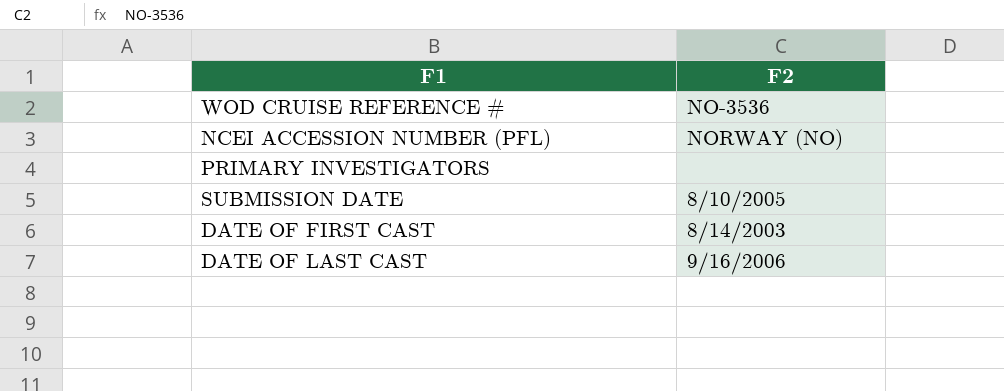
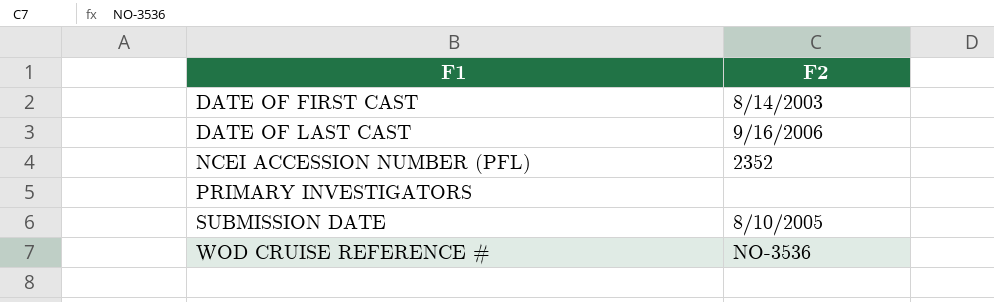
row order: none -> F1 ascending
NCEI ACCESSION NUMBER (PFL) | F2: NORWAY (NO) -> 2352

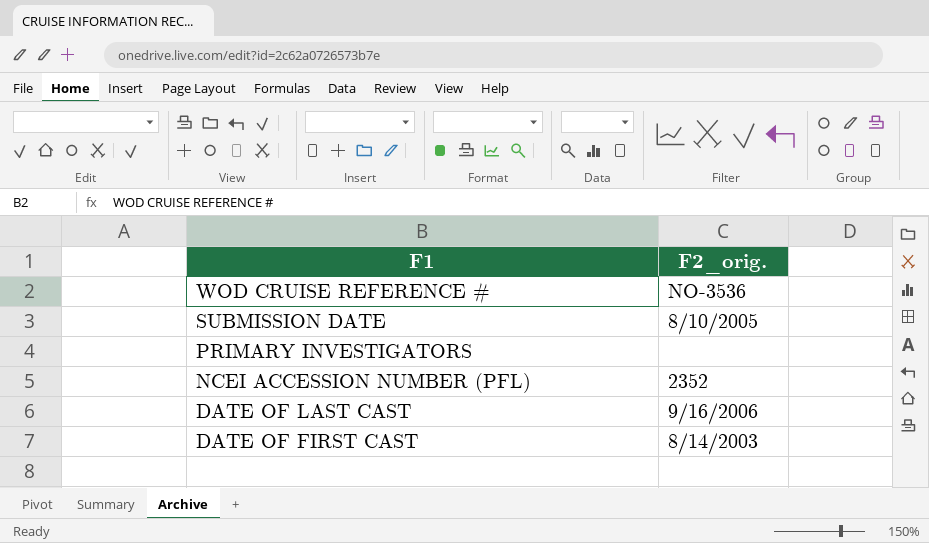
row order: F1 ascending -> F1 descending
column name: F2 -> F2_orig.

